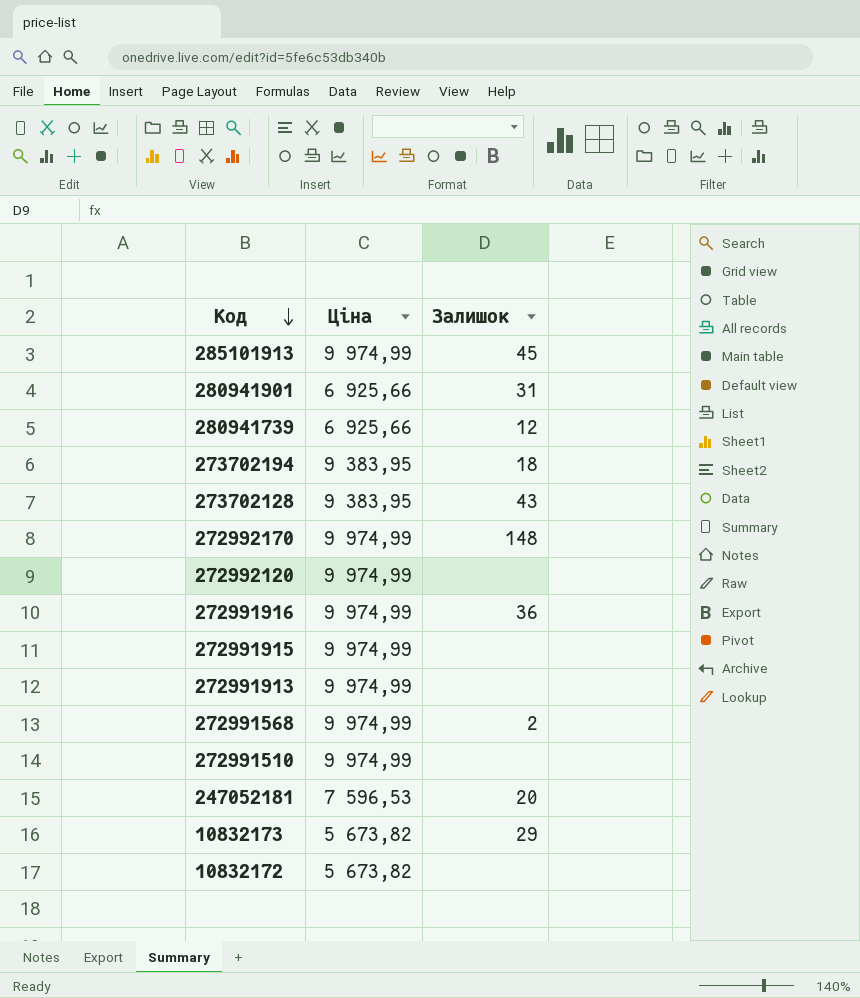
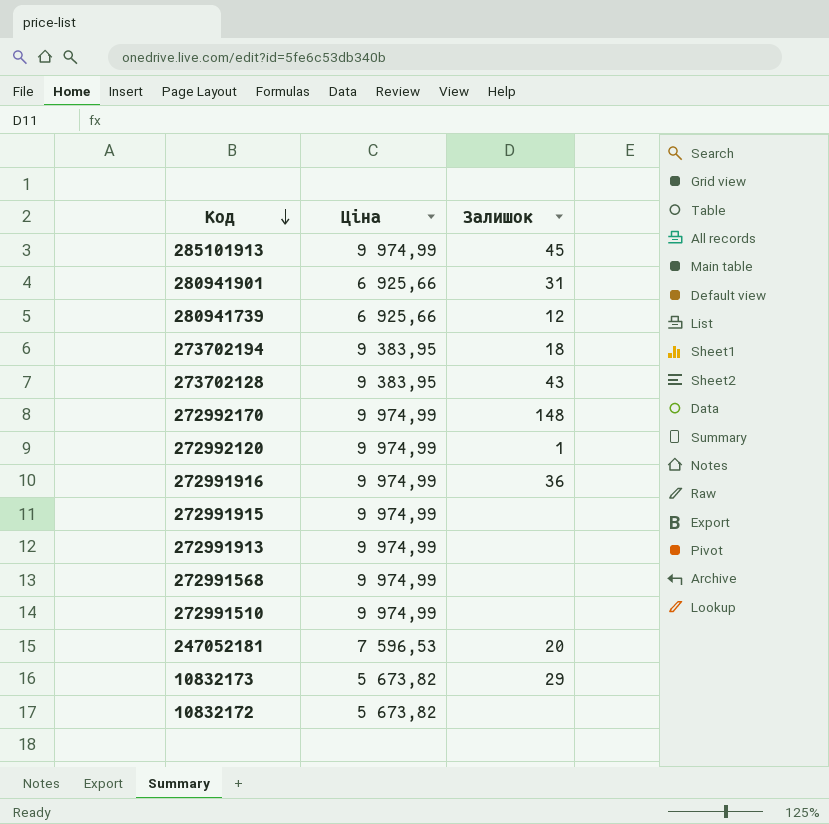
272992120 | Залишок: none -> 1
272991568 | Залишок: 2 -> none

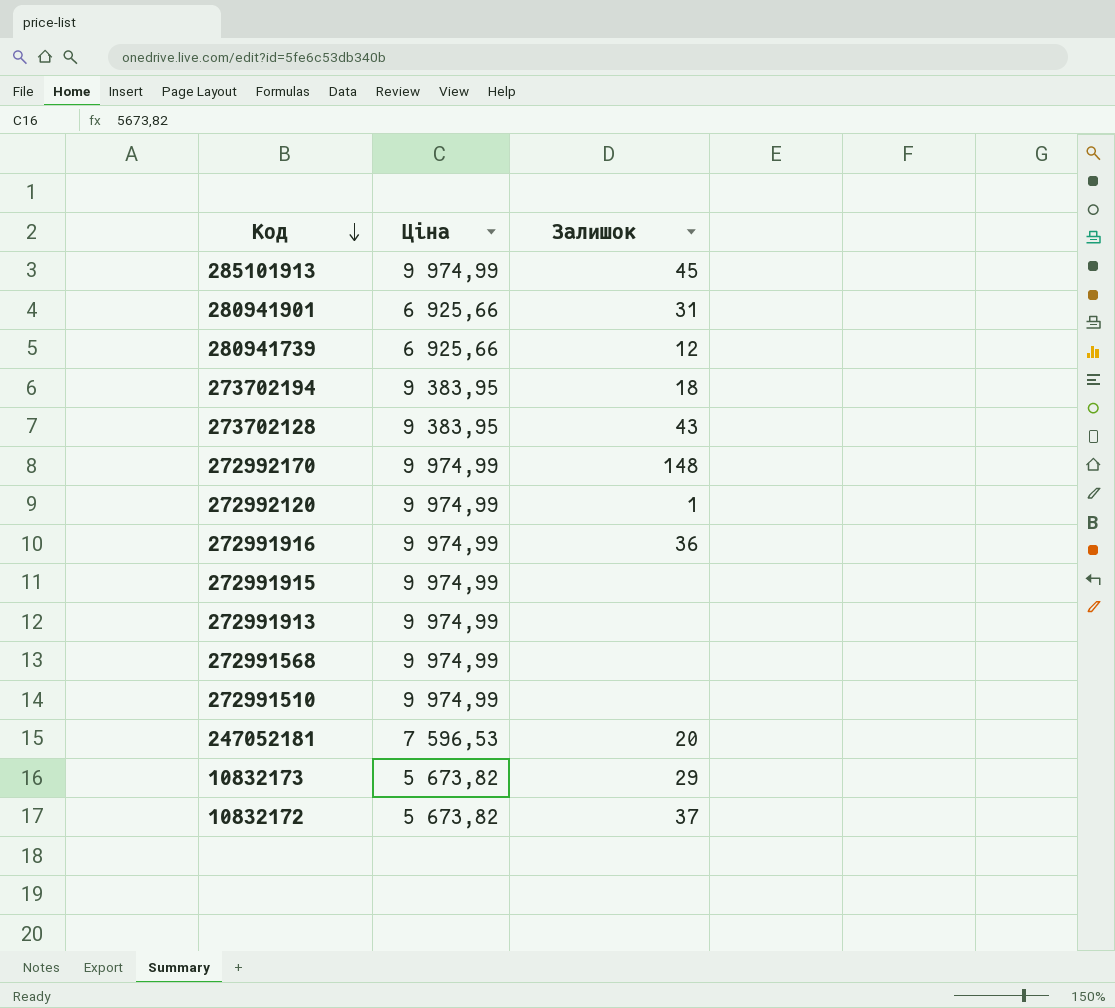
10832172 | Залишок: none -> 37

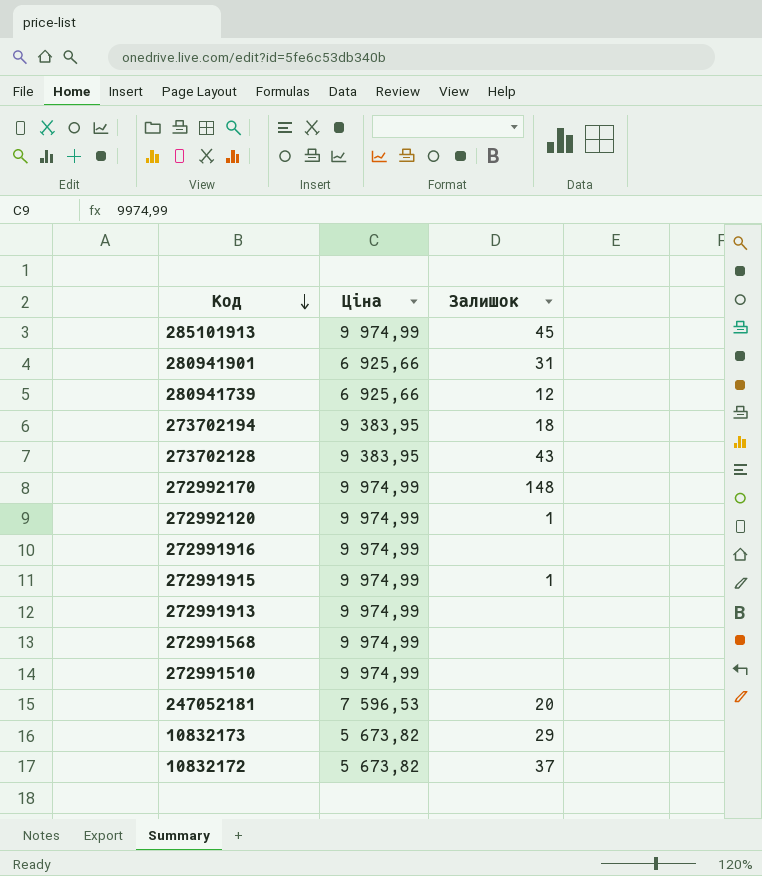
272991916 | Залишок: 36 -> none
272991915 | Залишок: none -> 1

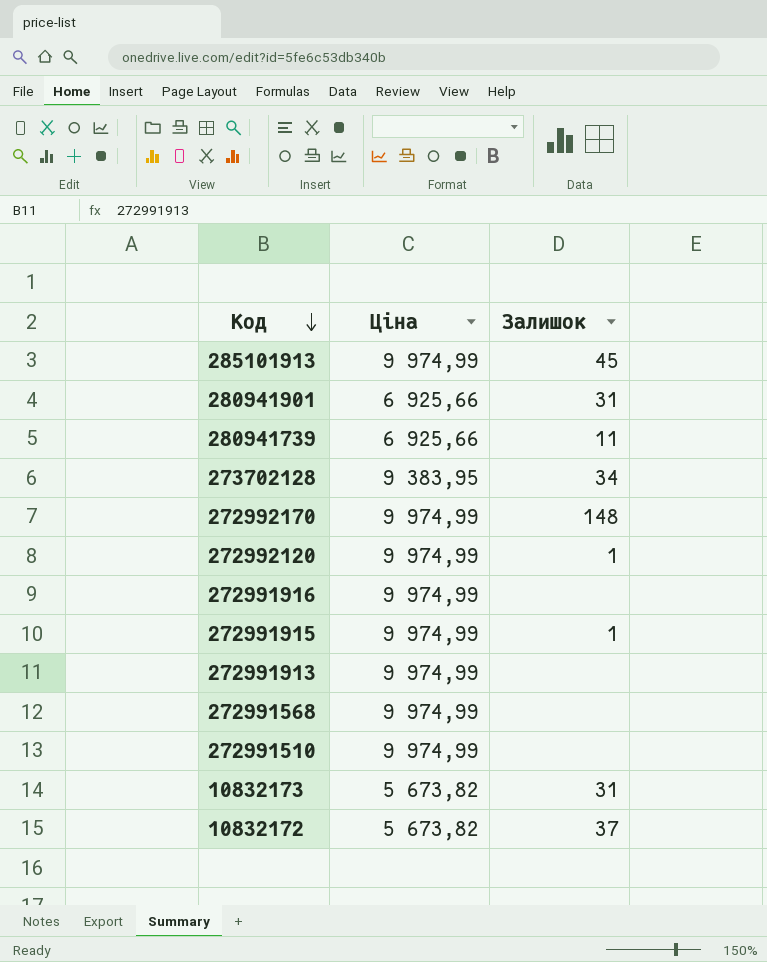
row 273702194: 9 383,95 | 18 -> none
row 247052181: 7 596,53 | 20 -> none
280941739 | Залишок: 12 -> 11
273702128 | Залишок: 43 -> 34
10832173 | Залишок: 29 -> 31

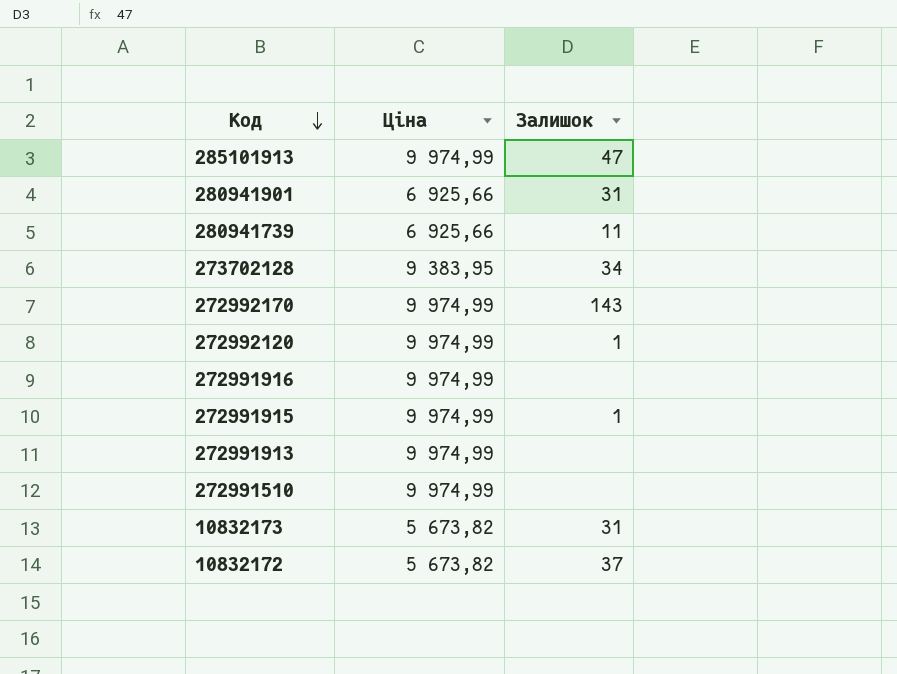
row 272991568: 9 974,99 | none -> none
285101913 | Залишок: 45 -> 47
272992170 | Залишок: 148 -> 143

